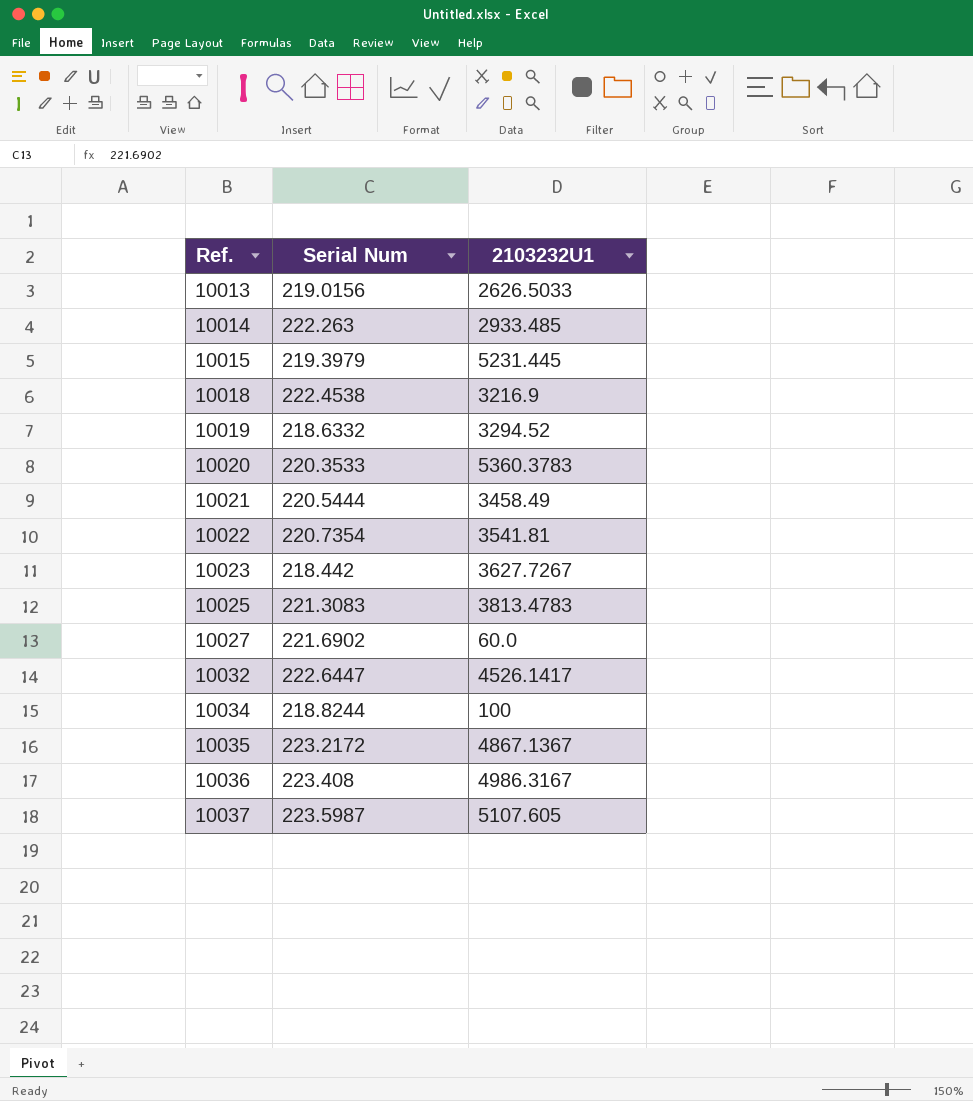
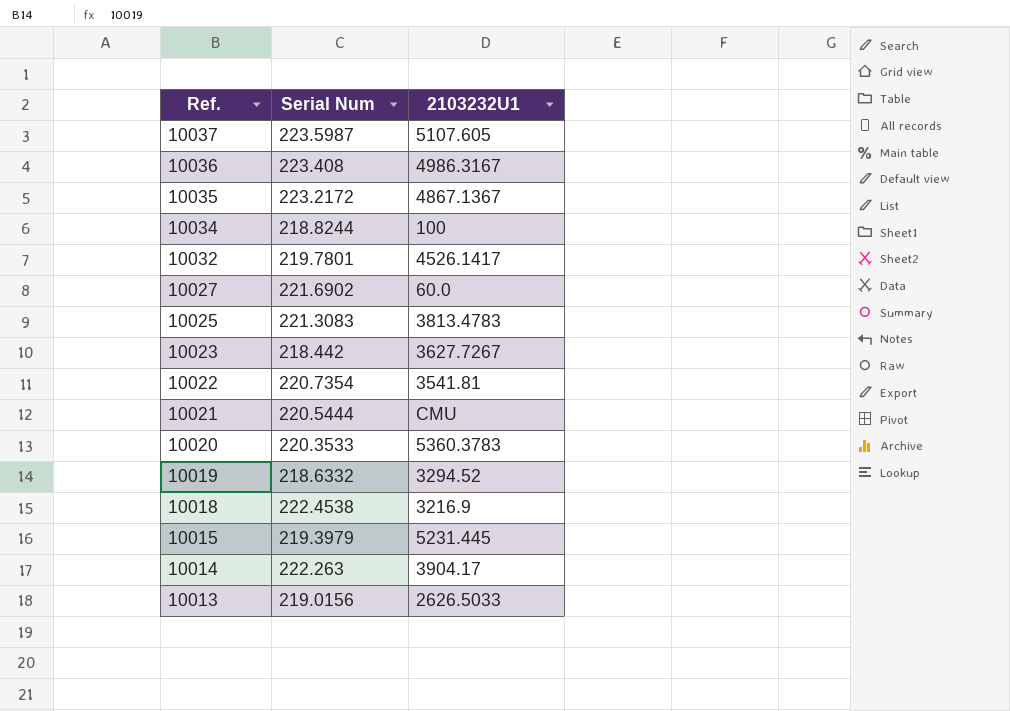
row order: Ref. ascending -> Ref. descending
10032 | Serial Num: 222.6447 -> 219.7801
10021 | 2103232U1: 3458.49 -> CMU
10014 | 2103232U1: 2933.485 -> 3904.17

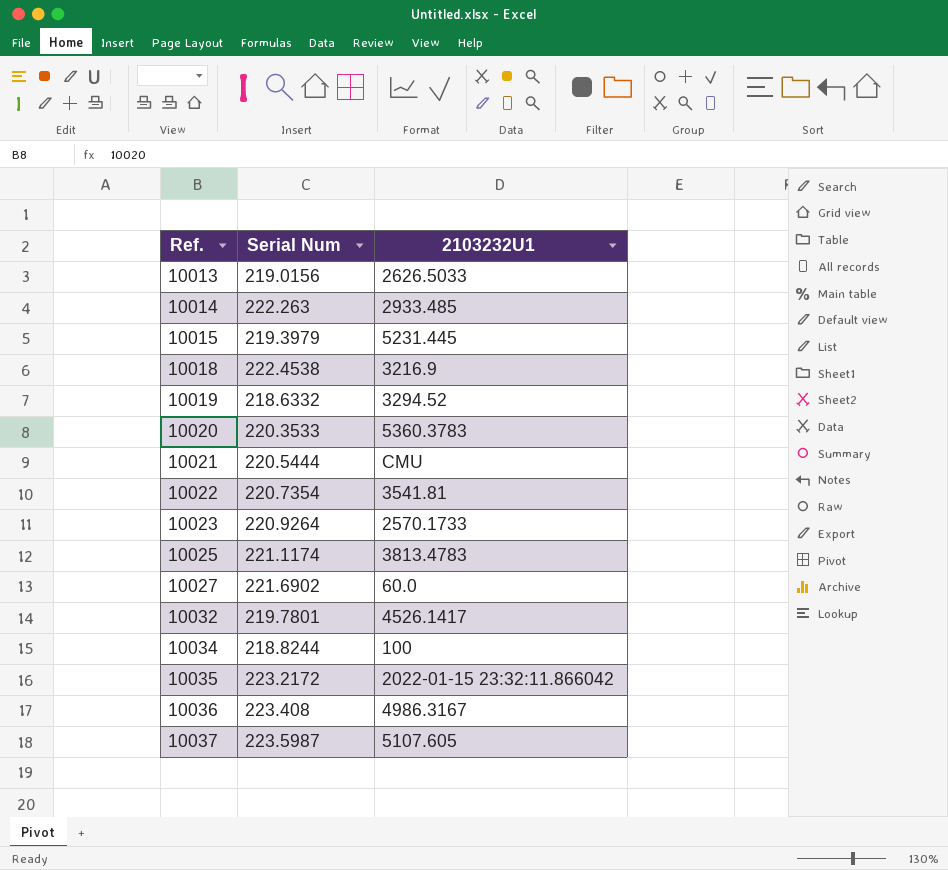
row order: Ref. descending -> Ref. ascending
10014 | 2103232U1: 3904.17 -> 2933.485
10023 | Serial Num: 218.442 -> 220.9264
10023 | 2103232U1: 3627.7267 -> 2570.1733
10025 | Serial Num: 221.3083 -> 221.1174
10035 | 2103232U1: 4867.1367 -> 2022-01-15 23:32:11.866042

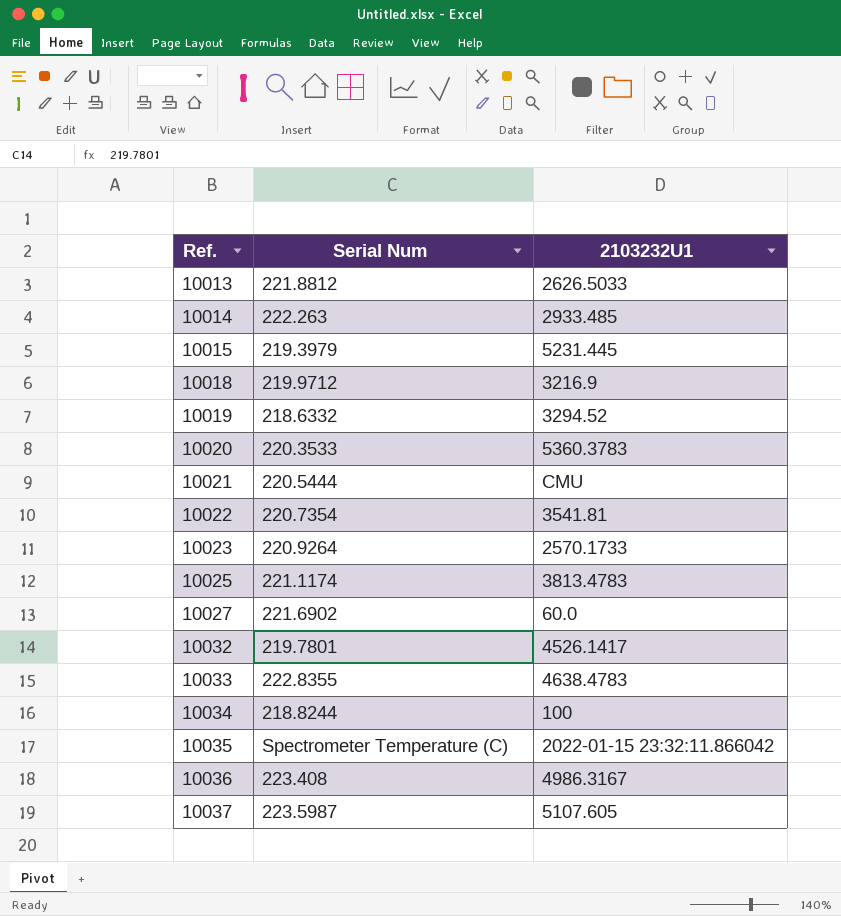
10013 | Serial Num: 219.0156 -> 221.8812
10018 | Serial Num: 222.4538 -> 219.9712
row 10033: none -> 222.8355 | 4638.4783
10035 | Serial Num: 223.2172 -> Spectrometer Temperature (C)

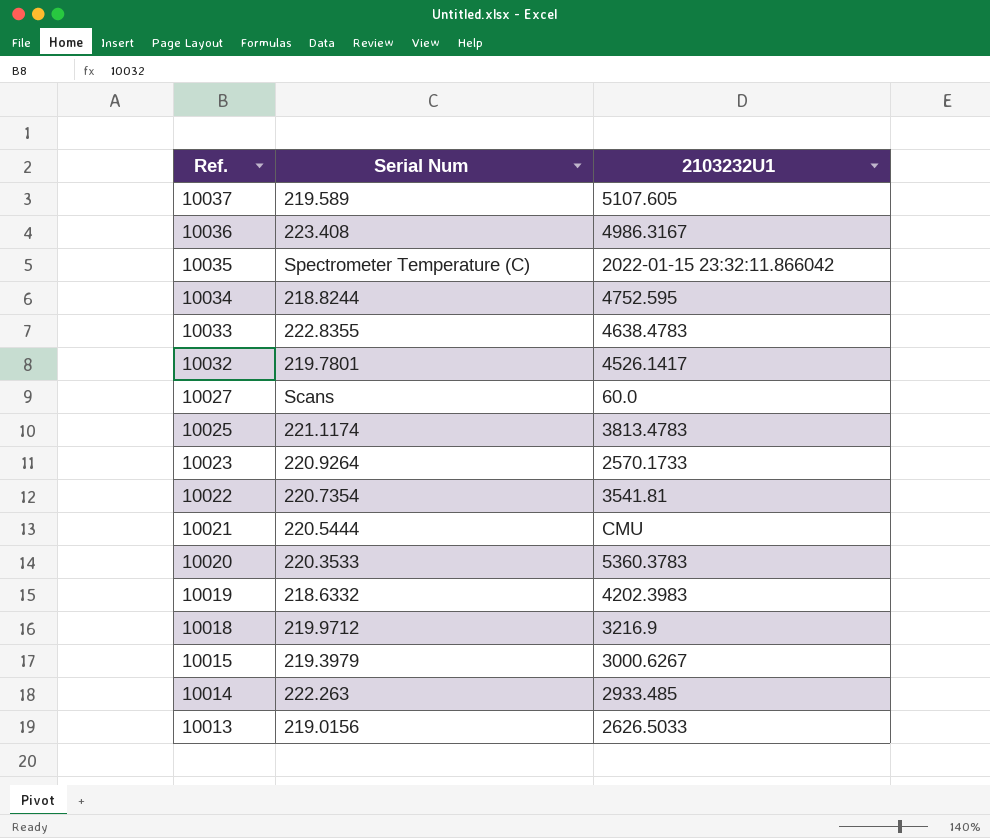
row order: Ref. ascending -> Ref. descending
10037 | Serial Num: 223.5987 -> 219.589
10034 | 2103232U1: 100 -> 4752.595
10027 | Serial Num: 221.6902 -> Scans
10019 | 2103232U1: 3294.52 -> 4202.3983
10015 | 2103232U1: 5231.445 -> 3000.6267
10013 | Serial Num: 221.8812 -> 219.0156

